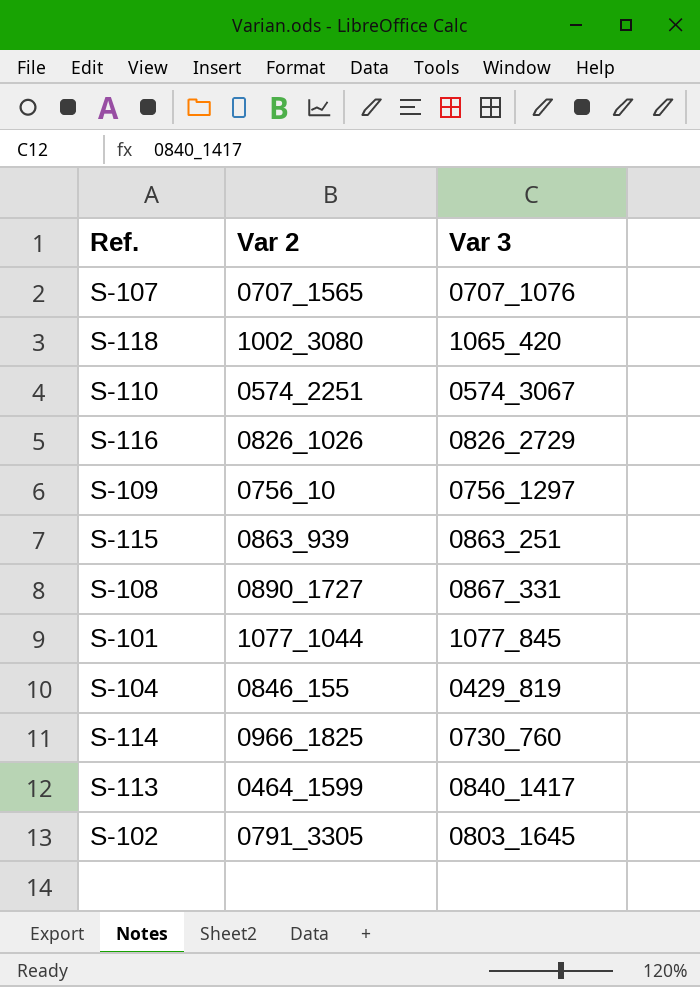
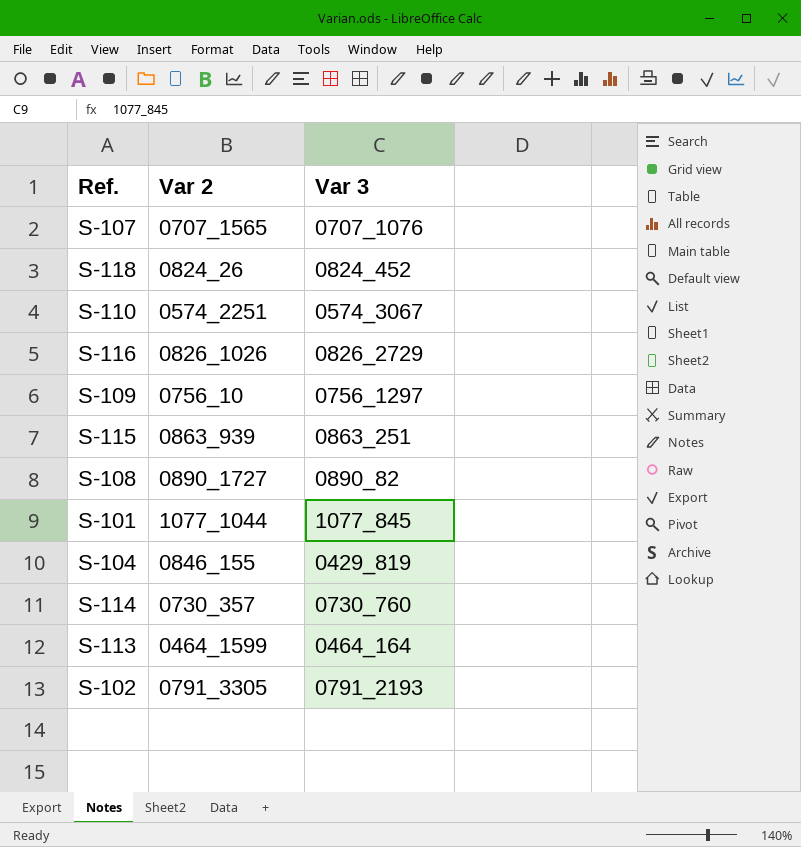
S-118 | Var 2: 1002_3080 -> 0824_26
S-118 | Var 3: 1065_420 -> 0824_452
S-108 | Var 3: 0867_331 -> 0890_82
S-114 | Var 2: 0966_1825 -> 0730_357
S-113 | Var 3: 0840_1417 -> 0464_164
S-102 | Var 3: 0803_1645 -> 0791_2193

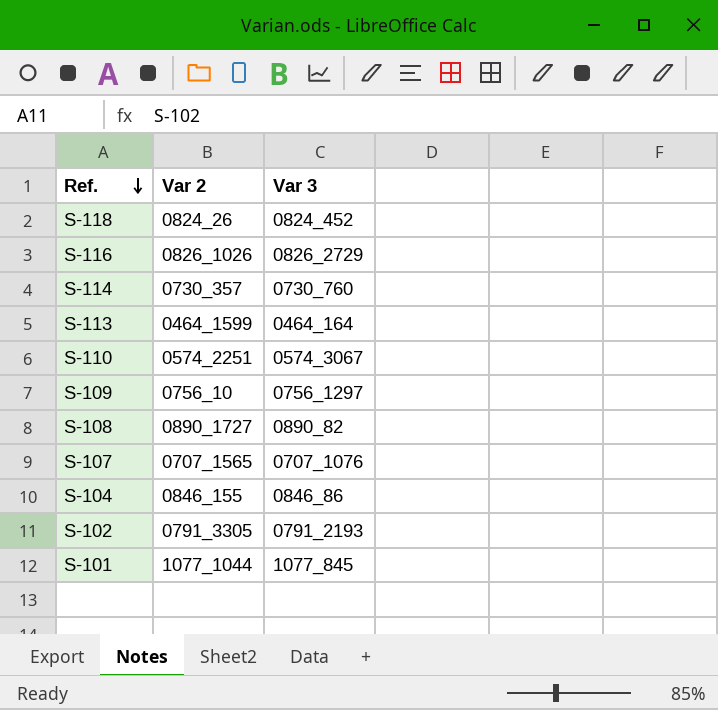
row order: none -> Ref. descending
row S-115: 0863_939 | 0863_251 -> none
S-104 | Var 3: 0429_819 -> 0846_86

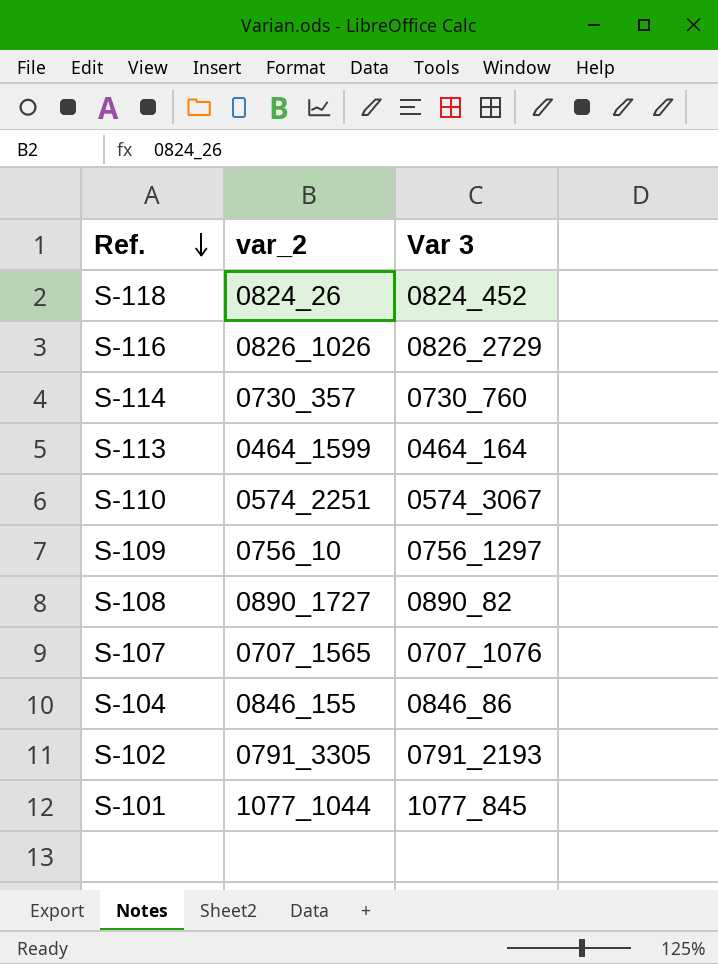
column name: Var 2 -> var_2

